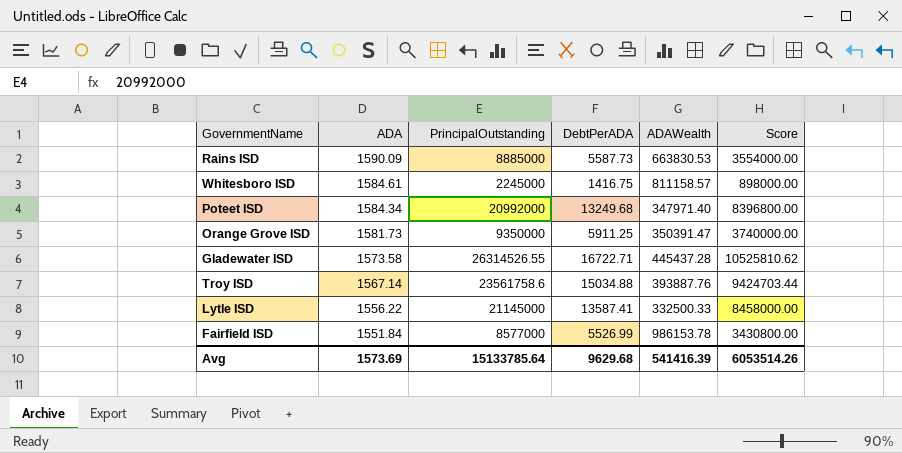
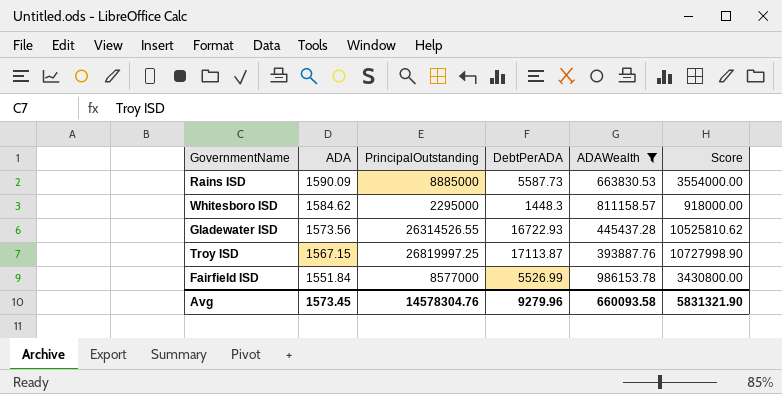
filter: none -> ADAWealth >= 393887.76
Whitesboro ISD | ADA: 1584.61 -> 1584.62
Whitesboro ISD | PrincipalOutstanding: 2245000 -> 2295000
Whitesboro ISD | DebtPerADA: 1416.75 -> 1448.3
Whitesboro ISD | Score: 898000.00 -> 918000.00
Gladewater ISD | ADA: 1573.58 -> 1573.56
Gladewater ISD | DebtPerADA: 16722.71 -> 16722.93
Troy ISD | ADA: 1567.14 -> 1567.15
Troy ISD | PrincipalOutstanding: 23561758.6 -> 26819997.25
Troy ISD | DebtPerADA: 15034.88 -> 17113.87
Troy ISD | Score: 9424703.44 -> 10727998.90
Avg | ADA: 1573.69 -> 1573.45
Avg | PrincipalOutstanding: 15133785.64 -> 14578304.76
Avg | DebtPerADA: 9629.68 -> 9279.96
Avg | ADAWealth: 541416.39 -> 660093.58
Avg | Score: 6053514.26 -> 5831321.90

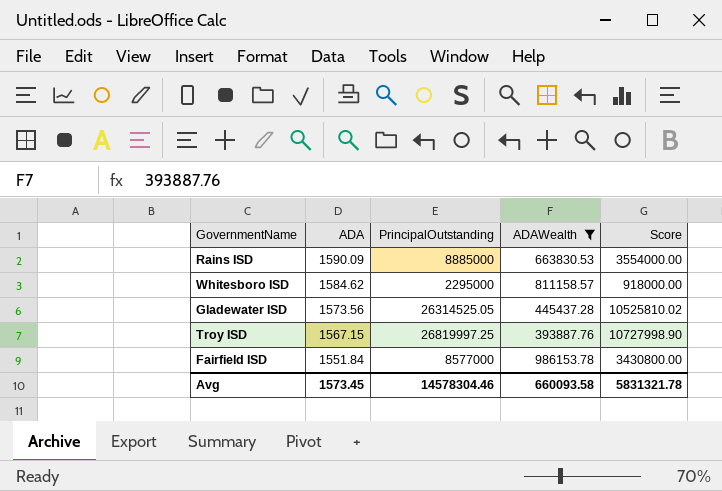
column DebtPerADA | formula: [PrincipalOutstanding] / [ADA] -> none
Gladewater ISD | PrincipalOutstanding: 26314526.55 -> 26314525.05
Gladewater ISD | Score: 10525810.62 -> 10525810.02
Avg | PrincipalOutstanding: 14578304.76 -> 14578304.46
Avg | Score: 5831321.90 -> 5831321.78

